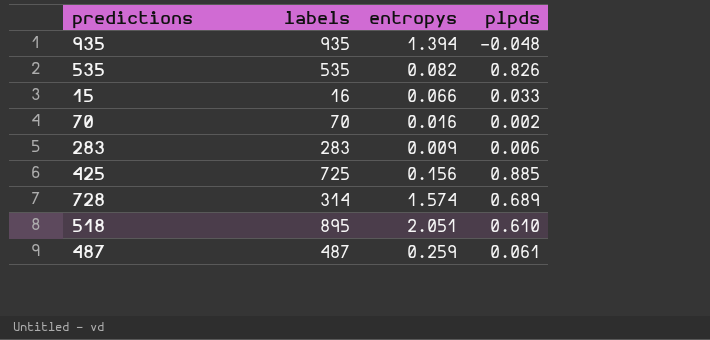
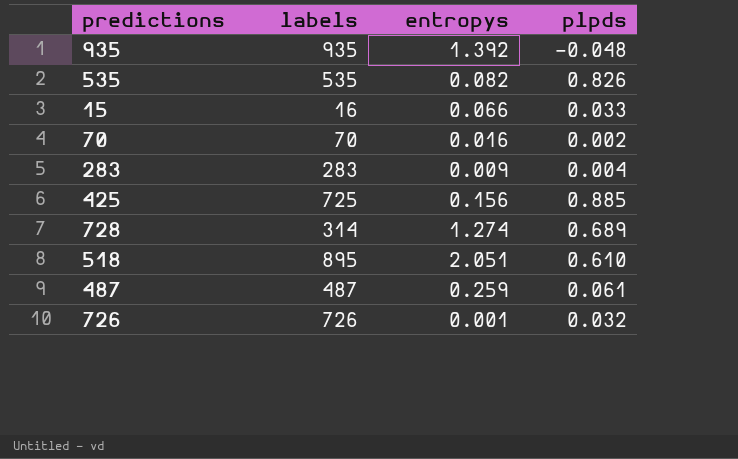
935 | entropys: 1.394 -> 1.392
283 | plpds: 0.006 -> 0.004
728 | entropys: 1.574 -> 1.274
row 726: none -> 726 | 0.001 | 0.032

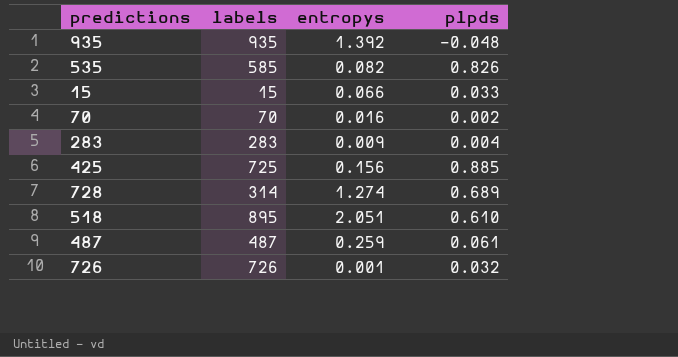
535 | labels: 535 -> 585
15 | labels: 16 -> 15

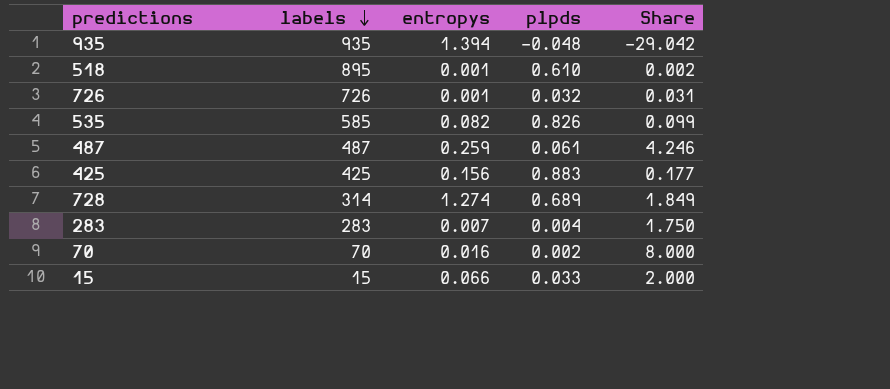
row order: none -> labels descending
column Share | formula: none -> [entropys] / [plpds]
935 | entropys: 1.392 -> 1.394
518 | entropys: 2.051 -> 0.001
425 | labels: 725 -> 425
425 | plpds: 0.885 -> 0.883
283 | entropys: 0.009 -> 0.007

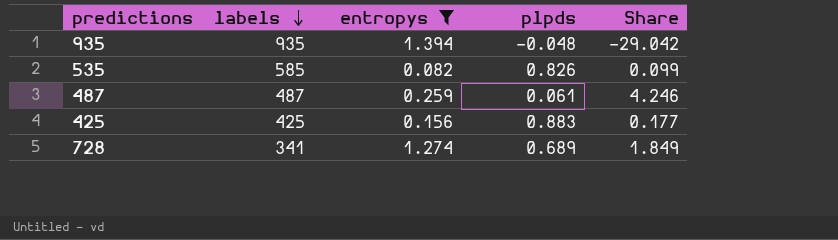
filter: none -> entropys >= 0.082
728 | labels: 314 -> 341

